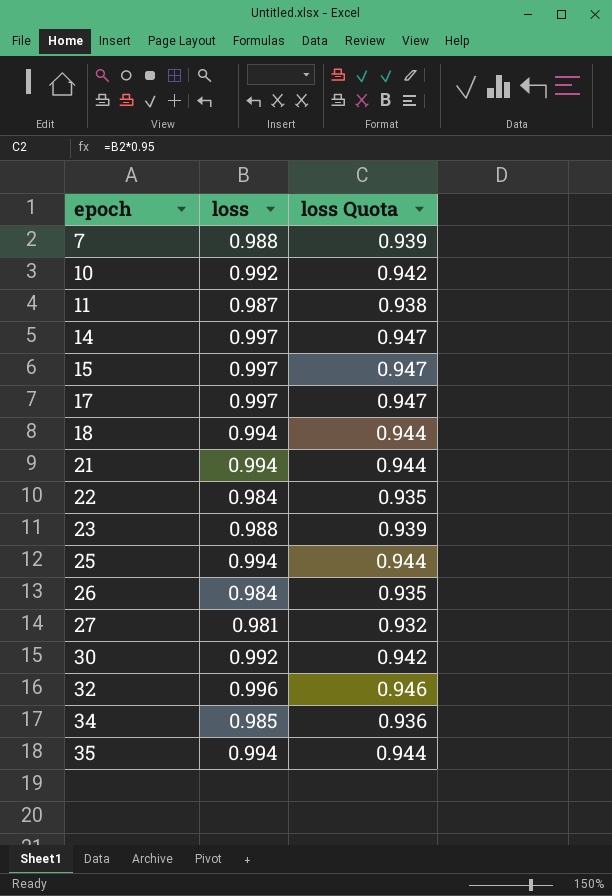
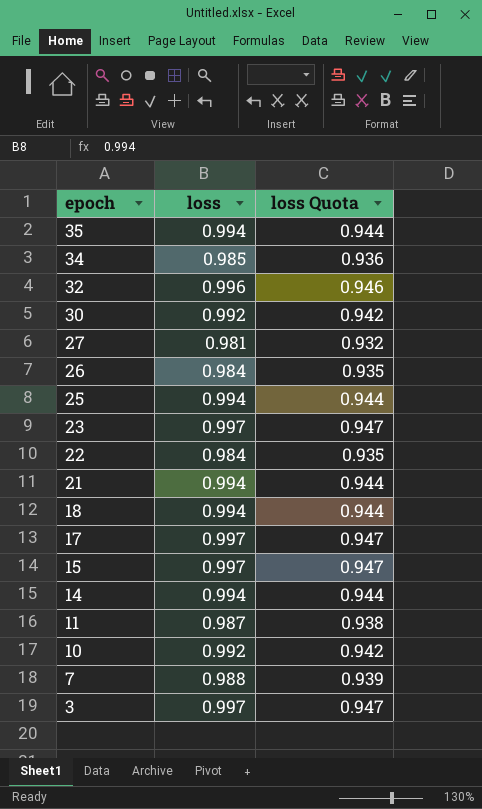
row order: epoch ascending -> epoch descending
23 | loss: 0.988 -> 0.997
23 | loss Quota: 0.939 -> 0.947
14 | loss: 0.997 -> 0.994
14 | loss Quota: 0.947 -> 0.944
row 3: none -> 0.997 | 0.947

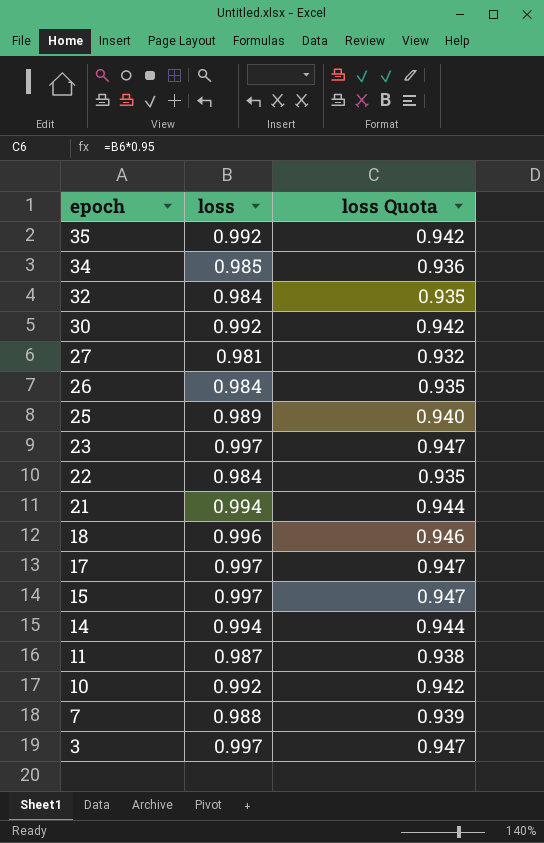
35 | loss: 0.994 -> 0.992
35 | loss Quota: 0.944 -> 0.942
32 | loss: 0.996 -> 0.984
32 | loss Quota: 0.946 -> 0.935
25 | loss: 0.994 -> 0.989
25 | loss Quota: 0.944 -> 0.940
18 | loss: 0.994 -> 0.996
18 | loss Quota: 0.944 -> 0.946

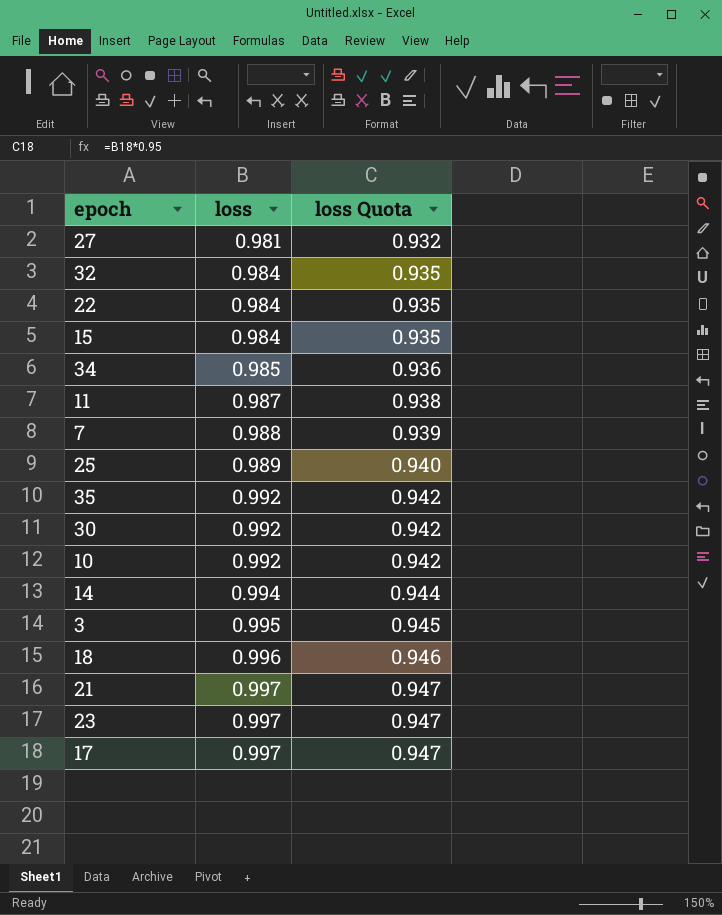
row order: epoch descending -> loss ascending
row 26: 0.984 | 0.935 -> none
15 | loss: 0.997 -> 0.984
15 | loss Quota: 0.947 -> 0.935
3 | loss: 0.997 -> 0.995
3 | loss Quota: 0.947 -> 0.945
21 | loss: 0.994 -> 0.997
21 | loss Quota: 0.944 -> 0.947

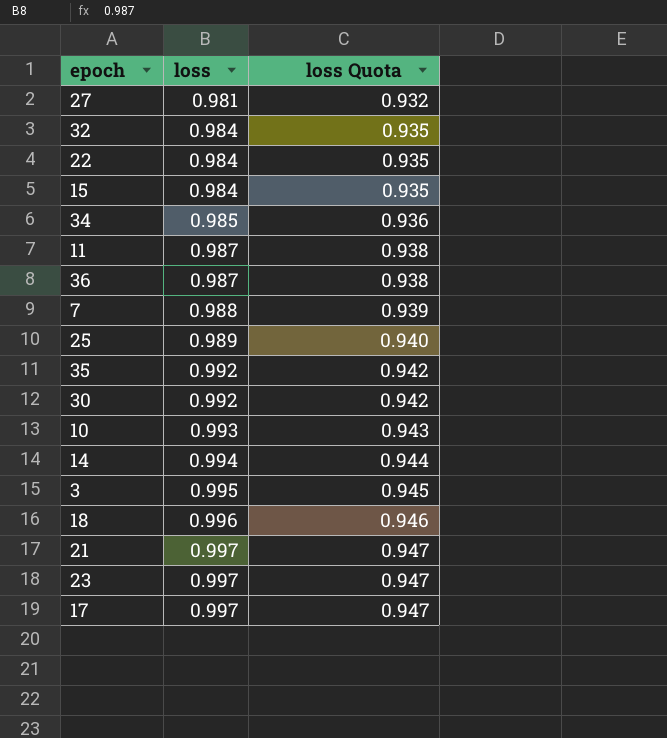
row 36: none -> 0.987 | 0.938
10 | loss: 0.992 -> 0.993
10 | loss Quota: 0.942 -> 0.943

